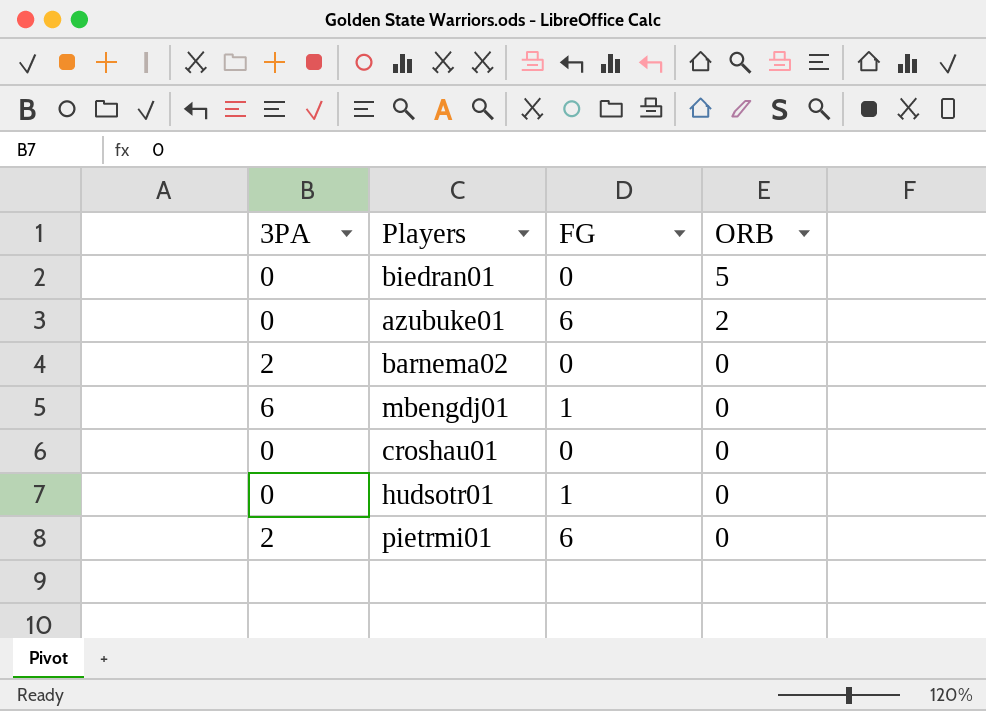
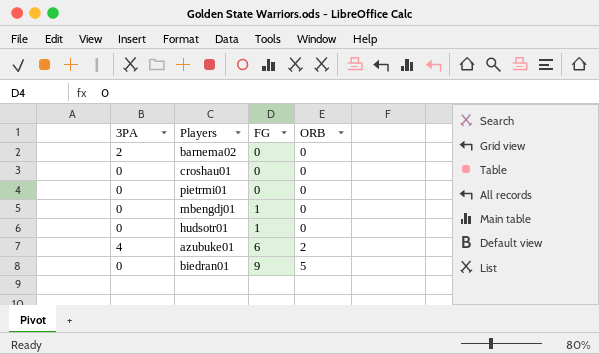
row order: ORB descending -> FG ascending
pietrmi01 | 3PA: 2 -> 0
pietrmi01 | FG: 6 -> 0
mbengdj01 | 3PA: 6 -> 0
azubuke01 | 3PA: 0 -> 4
biedran01 | FG: 0 -> 9

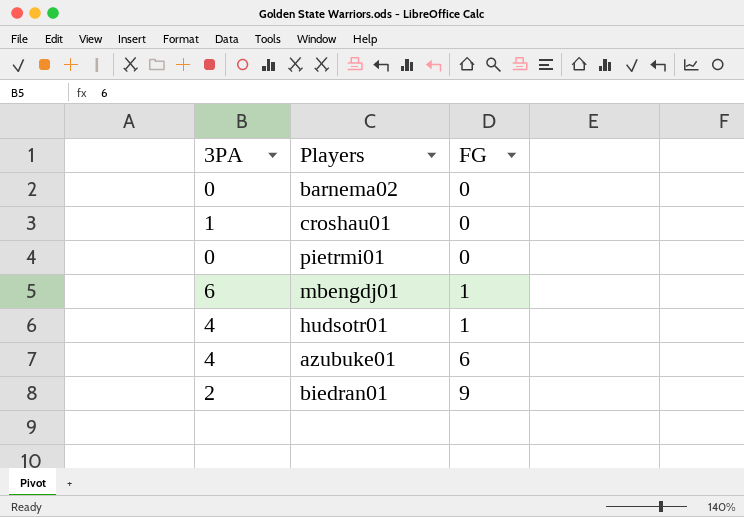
column ORB | position: 4 -> none
barnema02 | 3PA: 2 -> 0
croshau01 | 3PA: 0 -> 1
mbengdj01 | 3PA: 0 -> 6
hudsotr01 | 3PA: 0 -> 4
biedran01 | 3PA: 0 -> 2

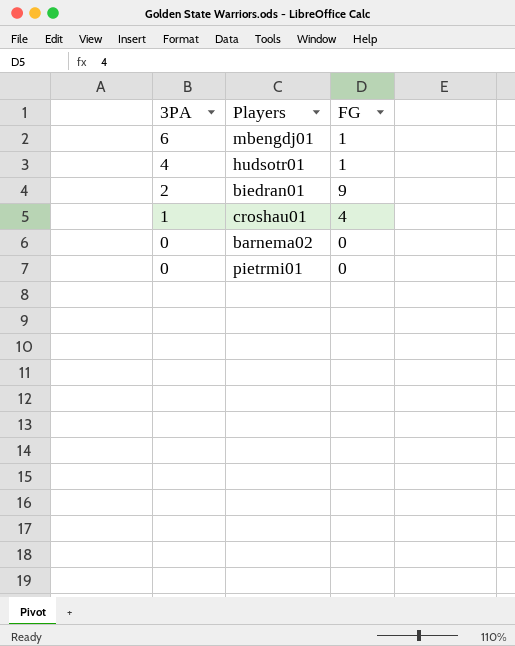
row order: FG ascending -> 3PA descending
row azubuke01: 4 | 6 -> none
croshau01 | FG: 0 -> 4

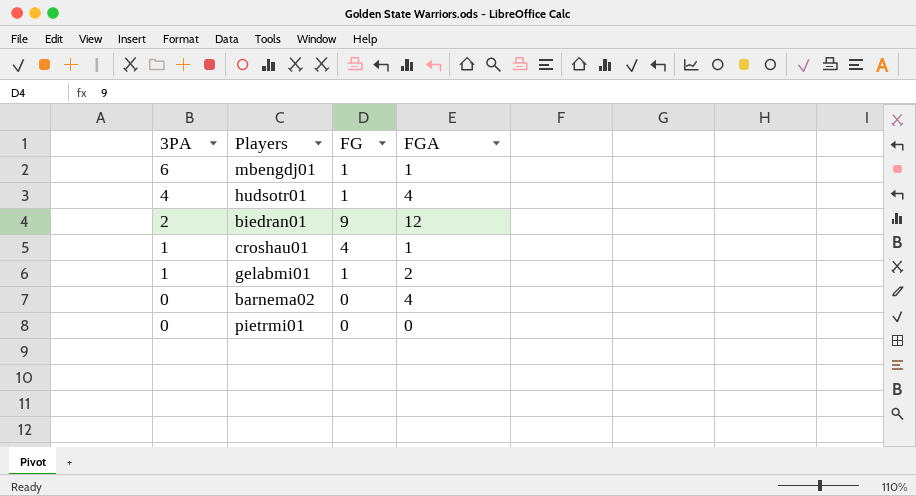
column FGA | position: none -> 4
row gelabmi01: none -> 1 | 1 | 2

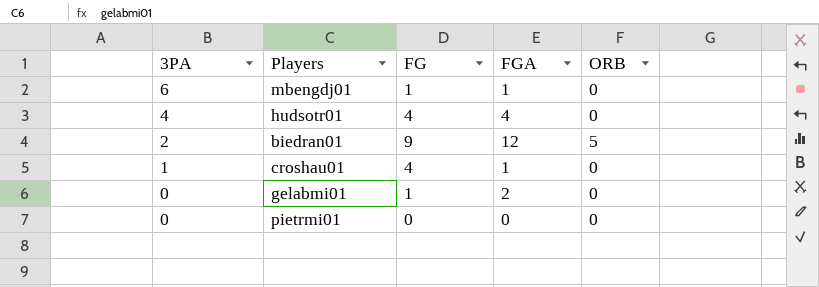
column ORB | position: none -> 5
row barnema02: 0 | 0 | 4 -> none
hudsotr01 | FG: 1 -> 4
gelabmi01 | 3PA: 1 -> 0

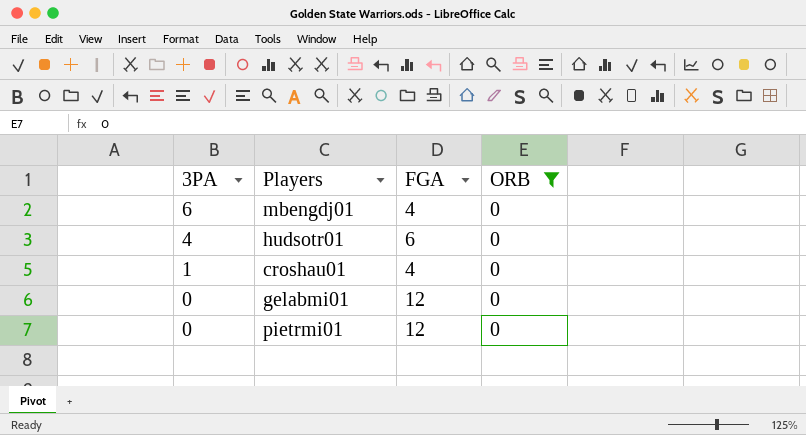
filter: none -> ORB = 0
column FG | position: 3 -> none
mbengdj01 | FGA: 1 -> 4
hudsotr01 | FGA: 4 -> 6
croshau01 | FGA: 1 -> 4
gelabmi01 | FGA: 2 -> 12
pietrmi01 | FGA: 0 -> 12

